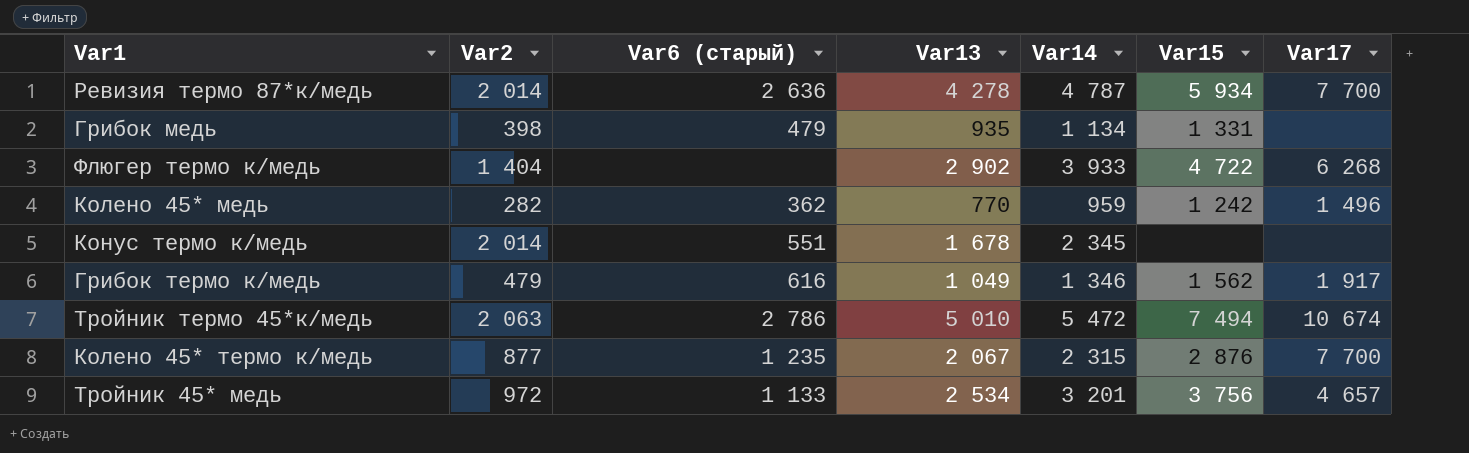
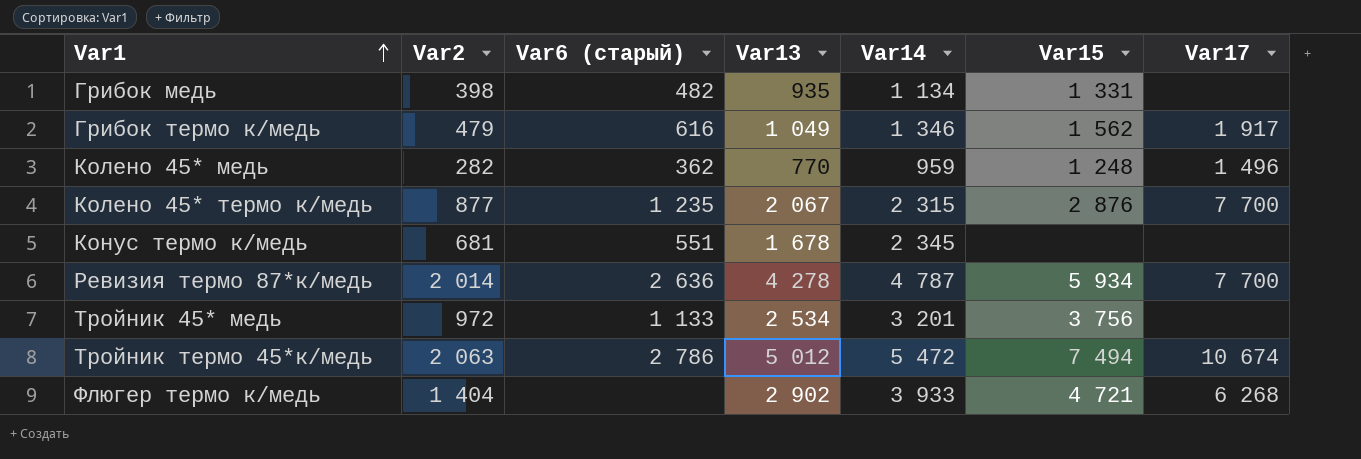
row order: none -> Var1 ascending
Грибок медь | Var6 (старый): 479 -> 482
Колено 45* медь | Var15: 1 242 -> 1 248
Конус термо к/медь | Var2: 2 014 -> 681
Тройник 45* медь | Var17: 4 657 -> none
Тройник термо 45*к/медь | Var13: 5 010 -> 5 012
Флюгер термо к/медь | Var15: 4 722 -> 4 721

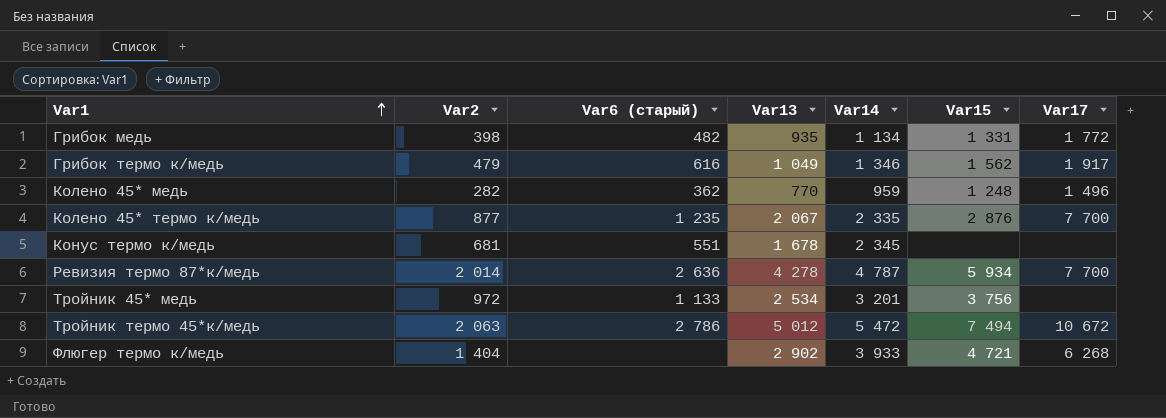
Грибок медь | Var17: none -> 1 772
Колено 45* термо к/медь | Var14: 2 315 -> 2 335
Тройник термо 45*к/медь | Var17: 10 674 -> 10 672

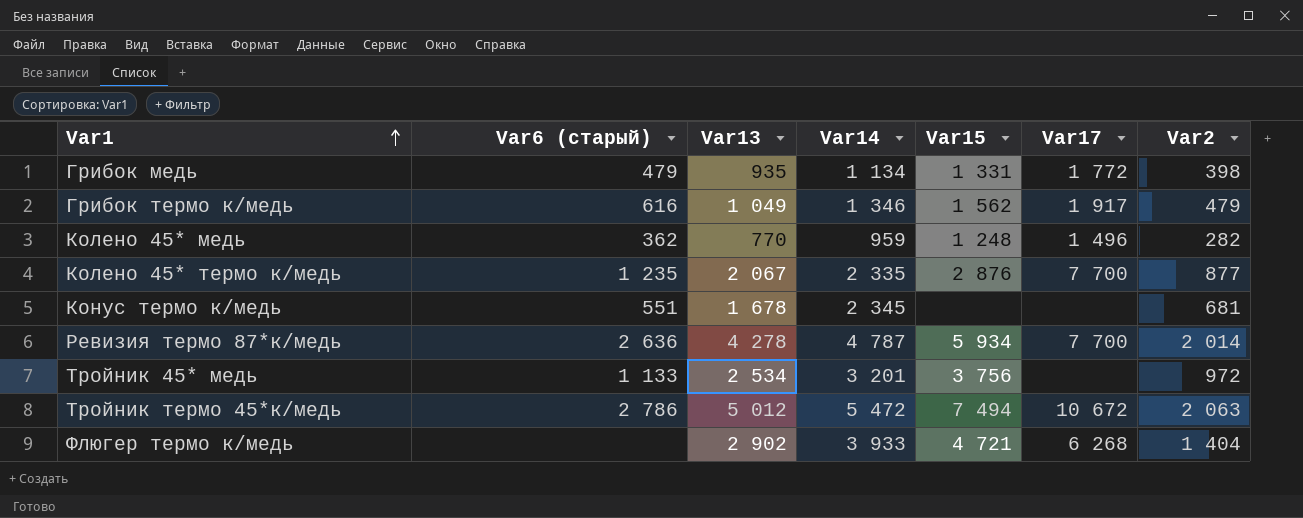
column Var2 | position: 2 -> 7
Грибок медь | Var6 (старый): 482 -> 479

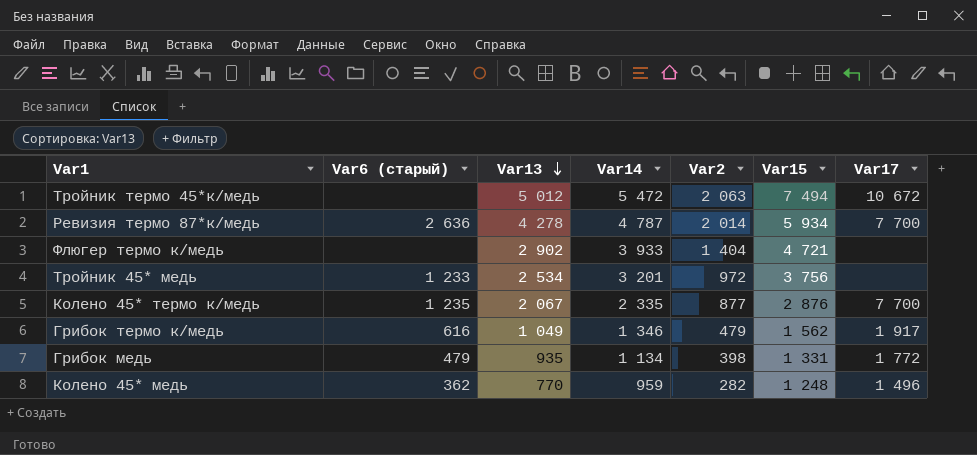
row order: Var1 ascending -> Var13 descending
column Var2 | position: 7 -> 5
row Конус термо к/медь: 551 | 1 678 | 2 345 | none | none | 681 -> none
Тройник термо 45*к/медь | Var6 (старый): 2 786 -> none
Флюгер термо к/медь | Var17: 6 268 -> none
Тройник 45* медь | Var6 (старый): 1 133 -> 1 233

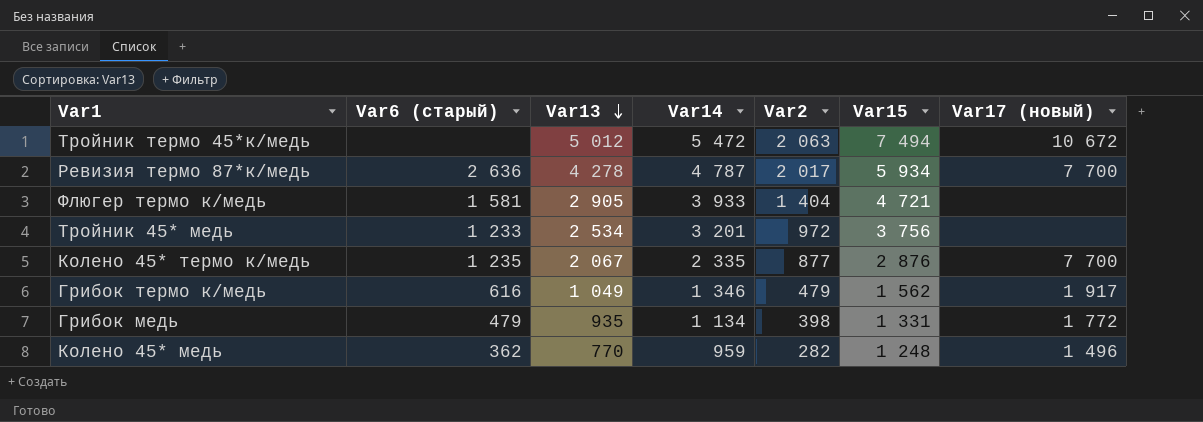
column name: Var17 -> Var17 (новый)
Ревизия термо 87*к/медь | Var2: 2 014 -> 2 017
Флюгер термо к/медь | Var6 (старый): none -> 1 581
Флюгер термо к/медь | Var13: 2 902 -> 2 905

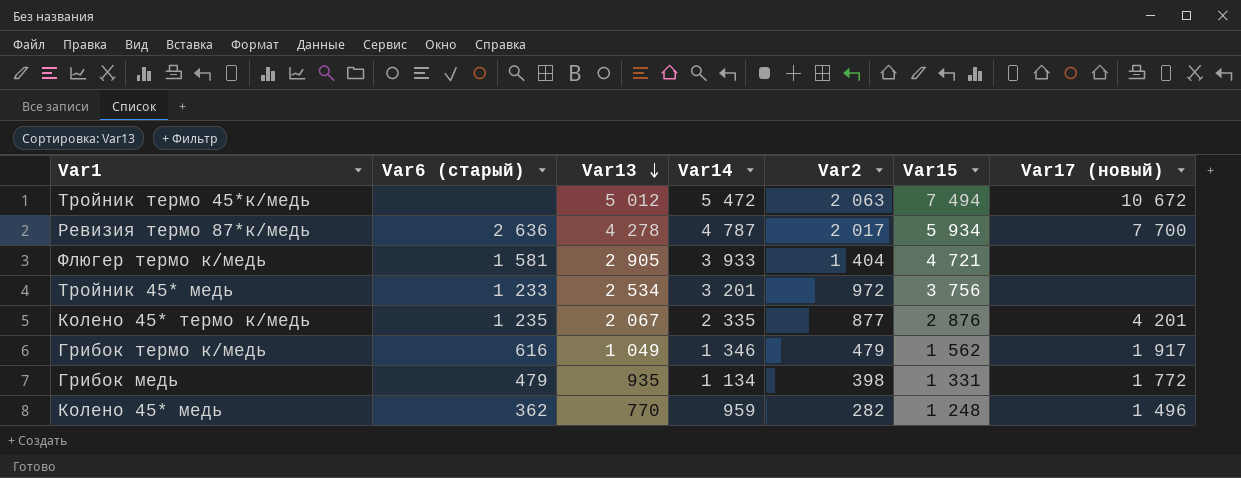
Колено 45* термо к/медь | Var17 (новый): 7 700 -> 4 201

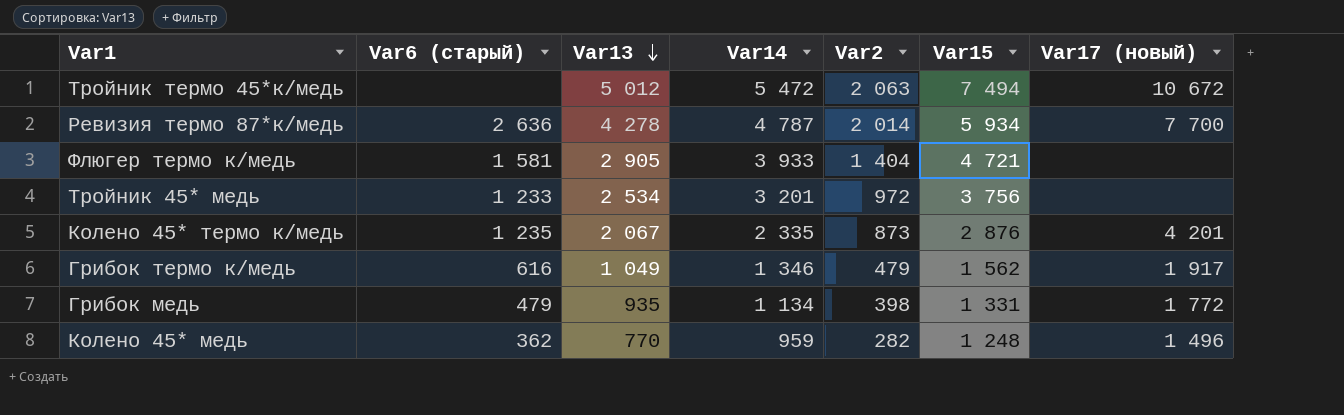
Ревизия термо 87*к/медь | Var2: 2 017 -> 2 014
Колено 45* термо к/медь | Var2: 877 -> 873

